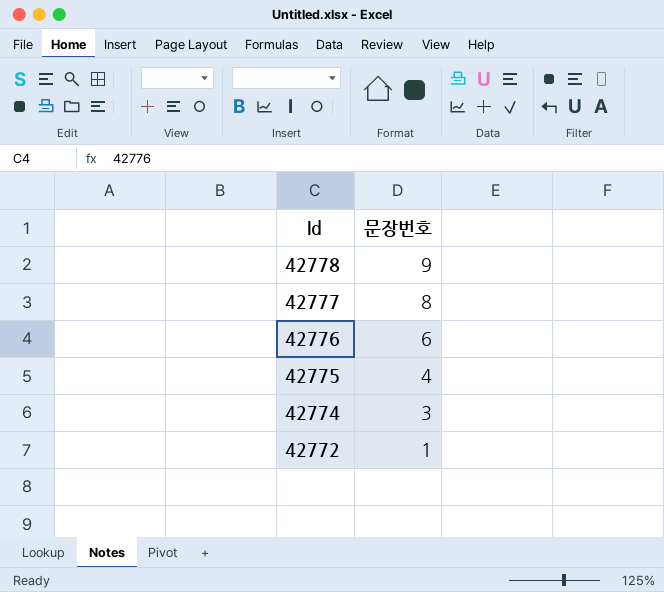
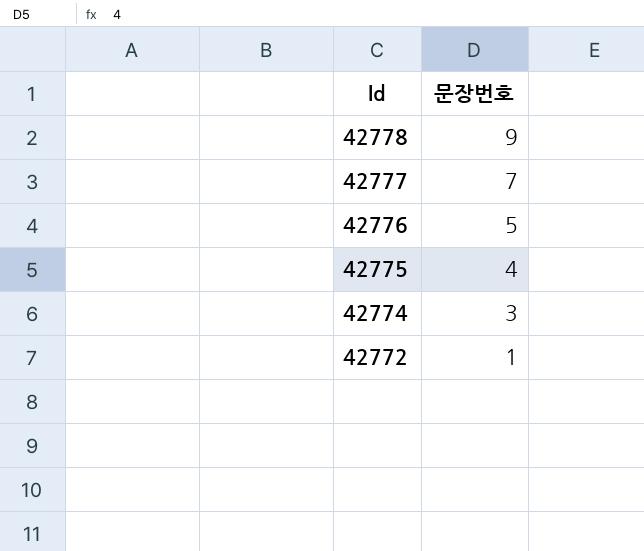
42777 | 문장번호: 8 -> 7
42776 | 문장번호: 6 -> 5

